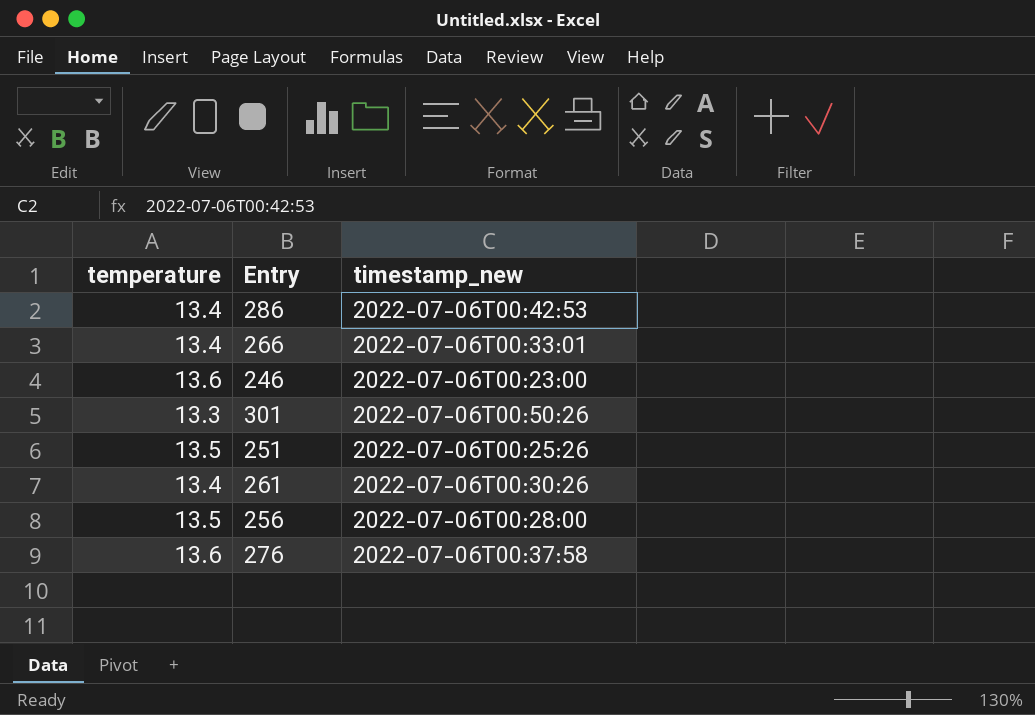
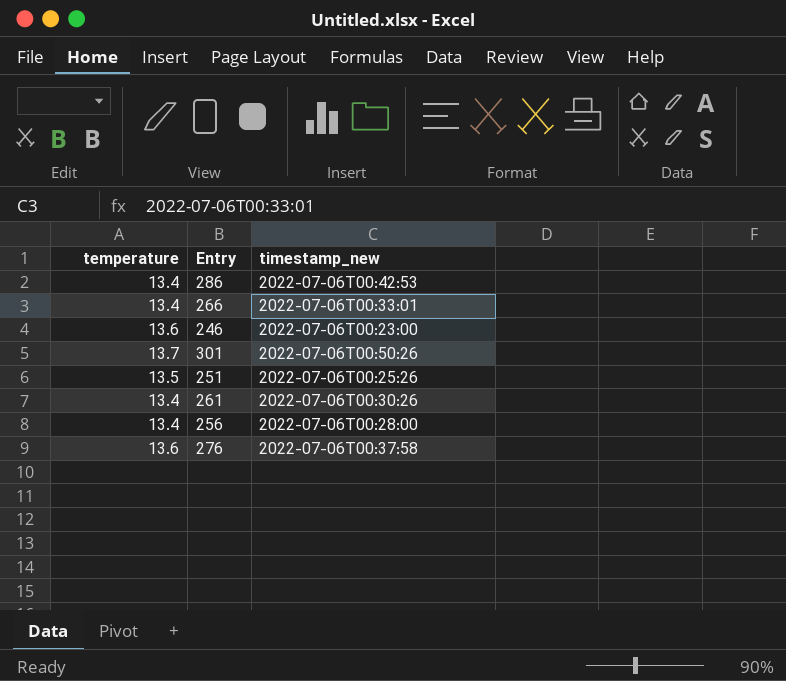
301 | temperature: 13.3 -> 13.7
256 | temperature: 13.5 -> 13.4

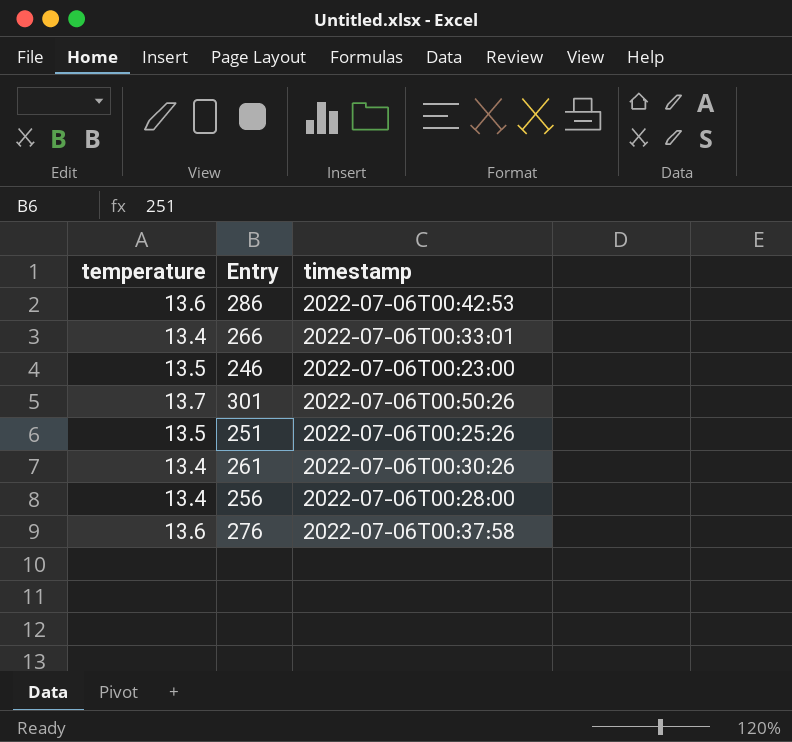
column name: timestamp_new -> timestamp
286 | temperature: 13.4 -> 13.6
246 | temperature: 13.6 -> 13.5

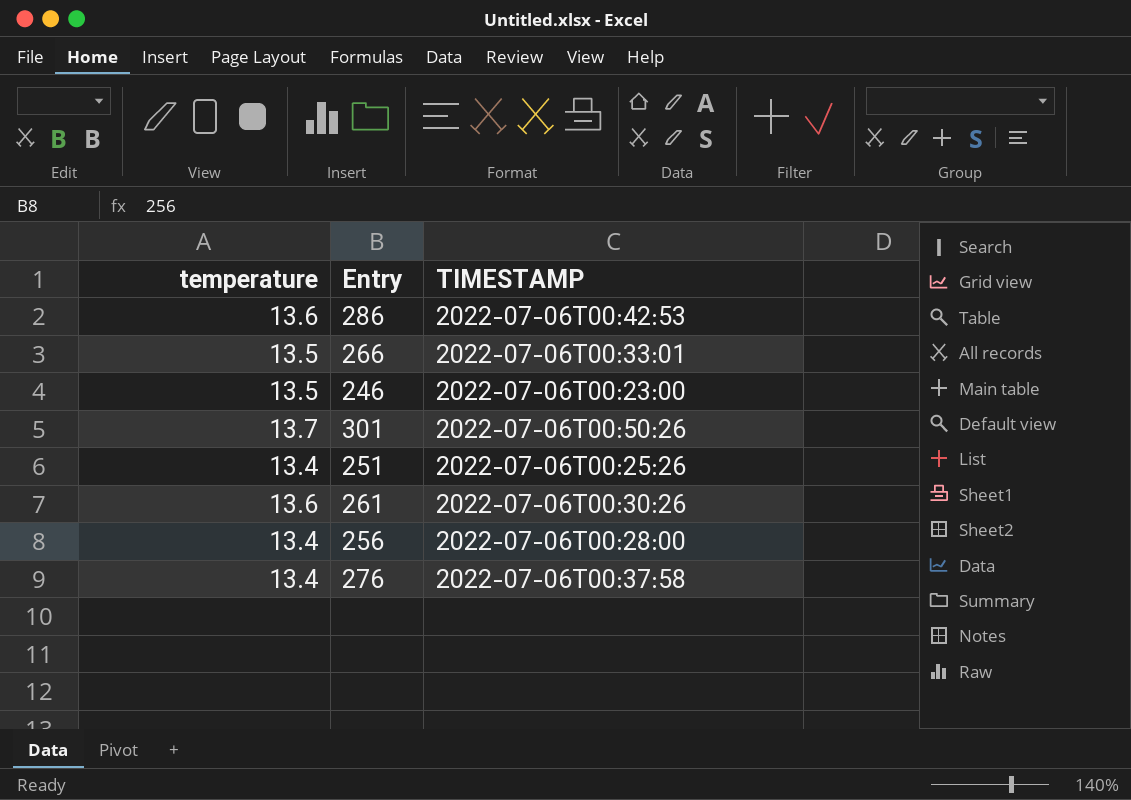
column name: timestamp -> TIMESTAMP
266 | temperature: 13.4 -> 13.5
251 | temperature: 13.5 -> 13.4
261 | temperature: 13.4 -> 13.6
276 | temperature: 13.6 -> 13.4

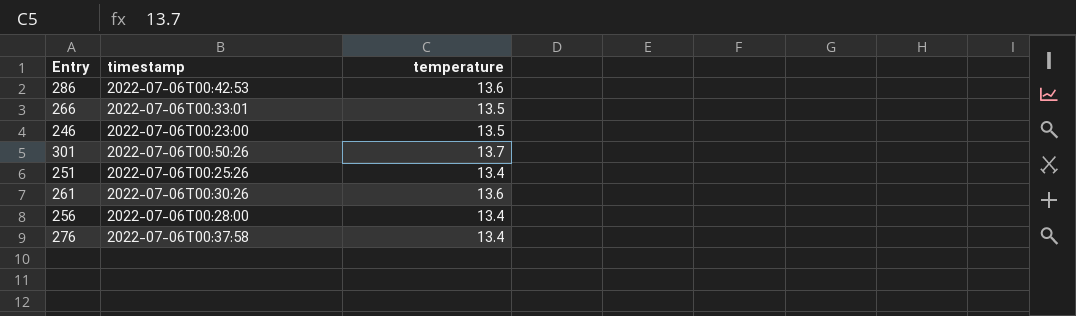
column name: TIMESTAMP -> timestamp
column temperature | position: 1 -> 3

